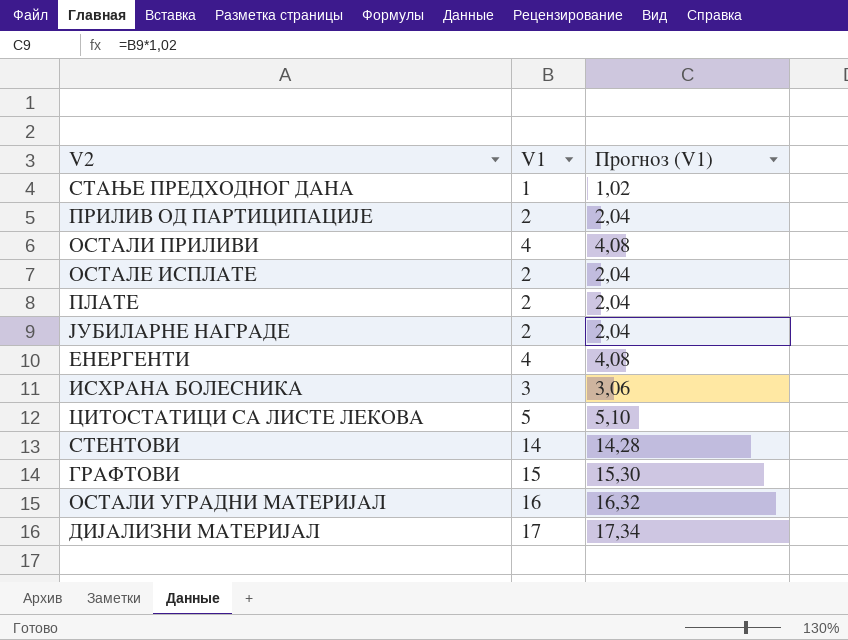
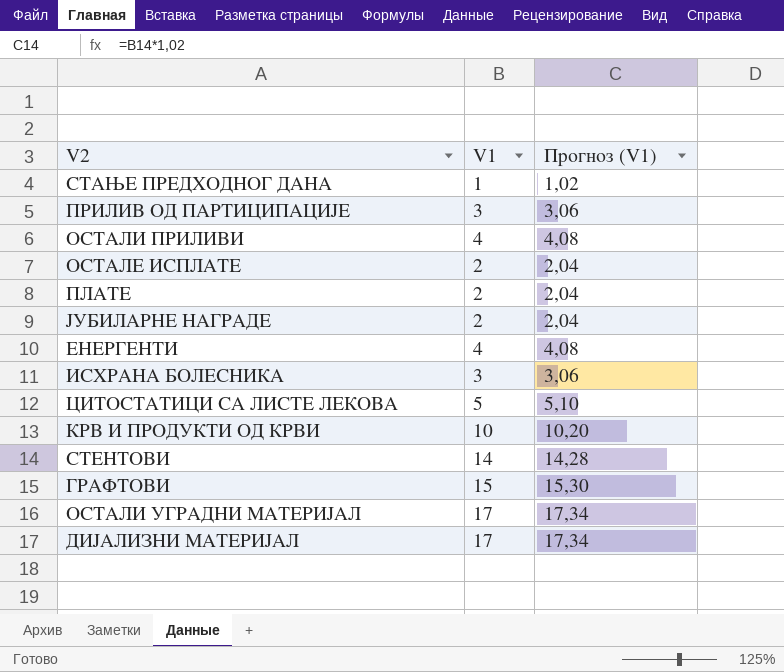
ПРИЛИВ ОД ПАРТИЦИПАЦИЈЕ | V1: 2 -> 3
ПРИЛИВ ОД ПАРТИЦИПАЦИЈЕ | Прогноз (V1): 2,04 -> 3,06
row КРВ И ПРОДУКТИ ОД КРВИ: none -> 10 | 10,20
ОСТАЛИ УГРАДНИ МАТЕРИЈАЛ | V1: 16 -> 17
ОСТАЛИ УГРАДНИ МАТЕРИЈАЛ | Прогноз (V1): 16,32 -> 17,34

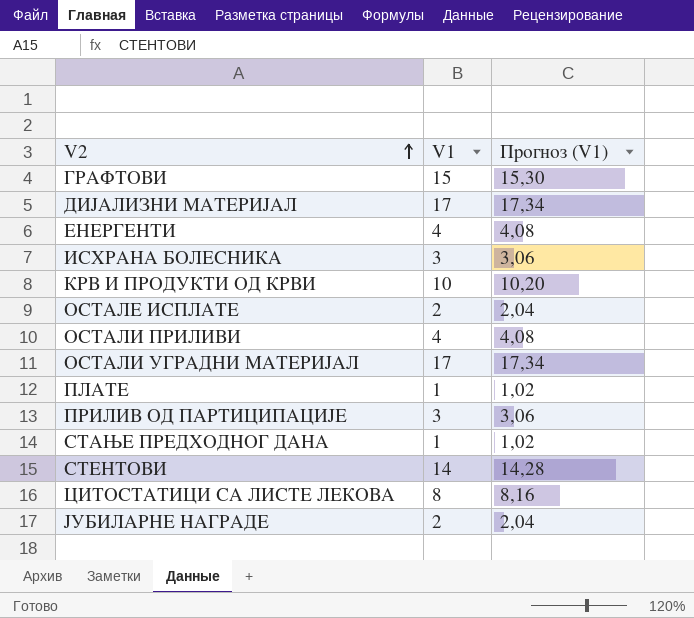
row order: none -> V2 ascending
ПЛАТЕ | V1: 2 -> 1
ПЛАТЕ | Прогноз (V1): 2,04 -> 1,02
ЦИТОСТАТИЦИ СА ЛИСТЕ ЛЕКОВА | V1: 5 -> 8
ЦИТОСТАТИЦИ СА ЛИСТЕ ЛЕКОВА | Прогноз (V1): 5,10 -> 8,16

